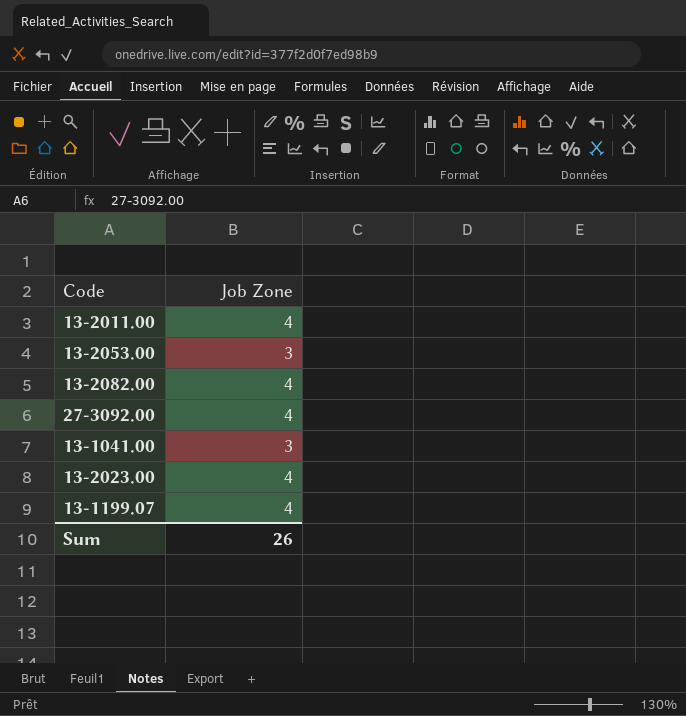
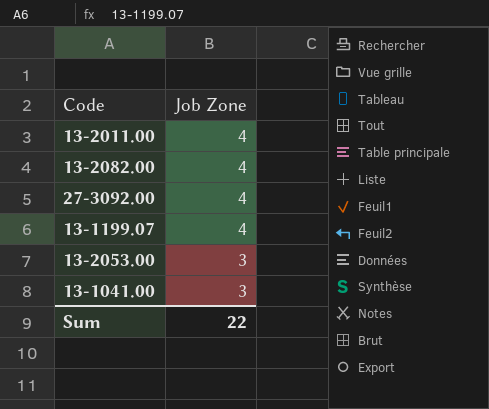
row order: none -> Job Zone descending
row 13-2023.00: 4 -> none
Sum | Job Zone: 26 -> 22

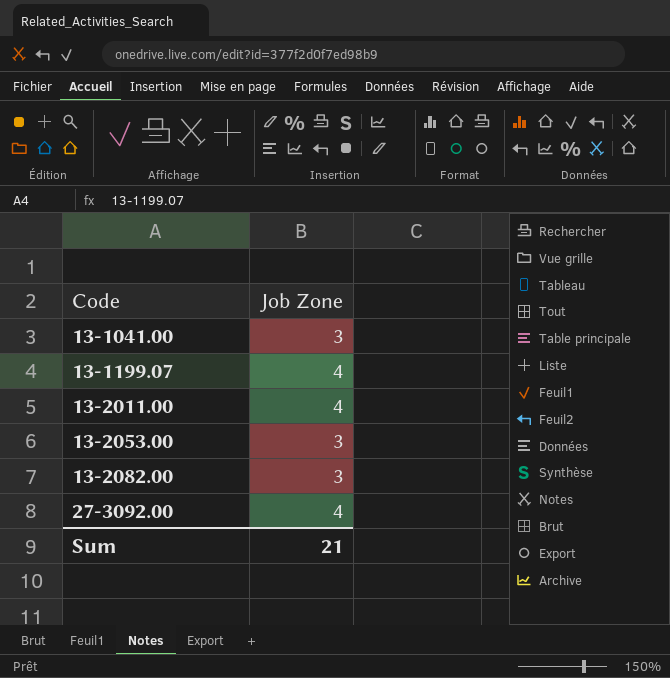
row order: Job Zone descending -> Code ascending
13-2082.00 | Job Zone: 4 -> 3
Sum | Job Zone: 22 -> 21

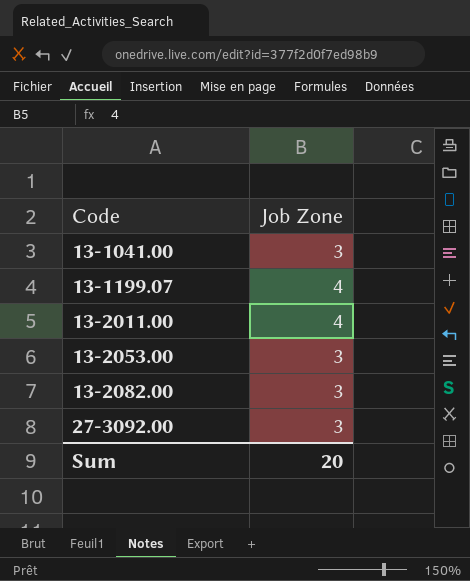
27-3092.00 | Job Zone: 4 -> 3
Sum | Job Zone: 21 -> 20

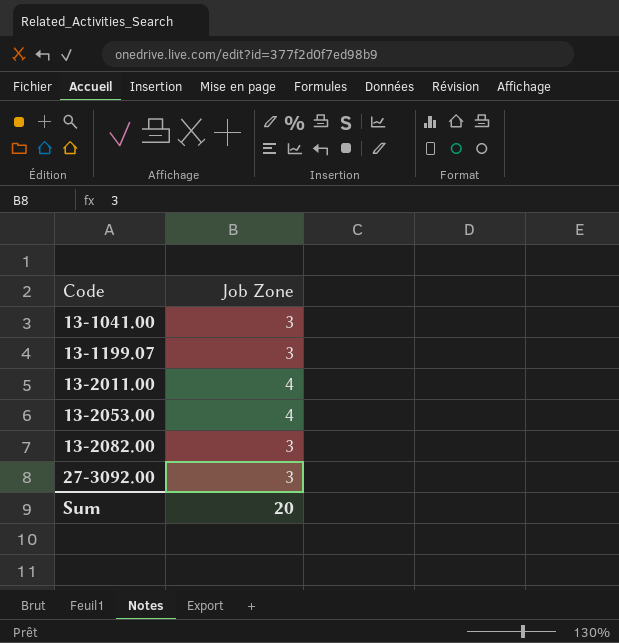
13-1199.07 | Job Zone: 4 -> 3
13-2053.00 | Job Zone: 3 -> 4

